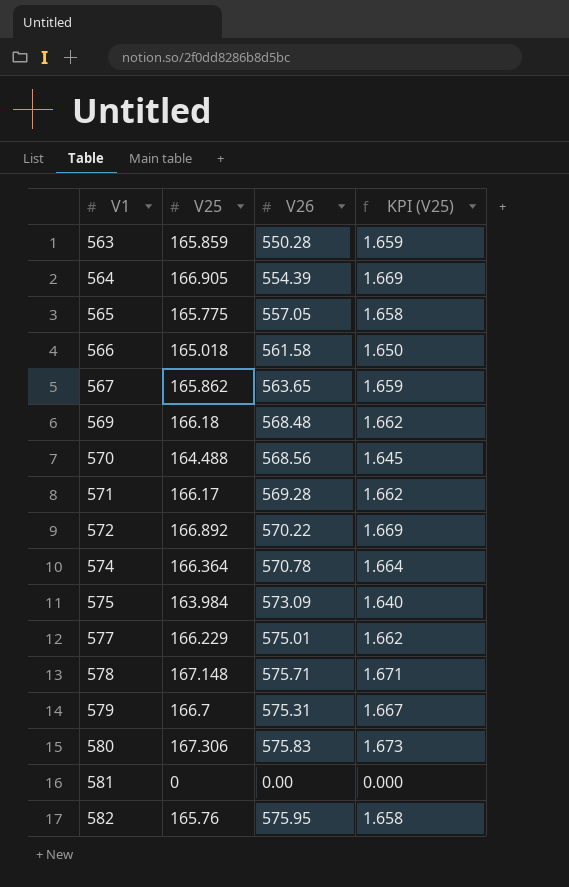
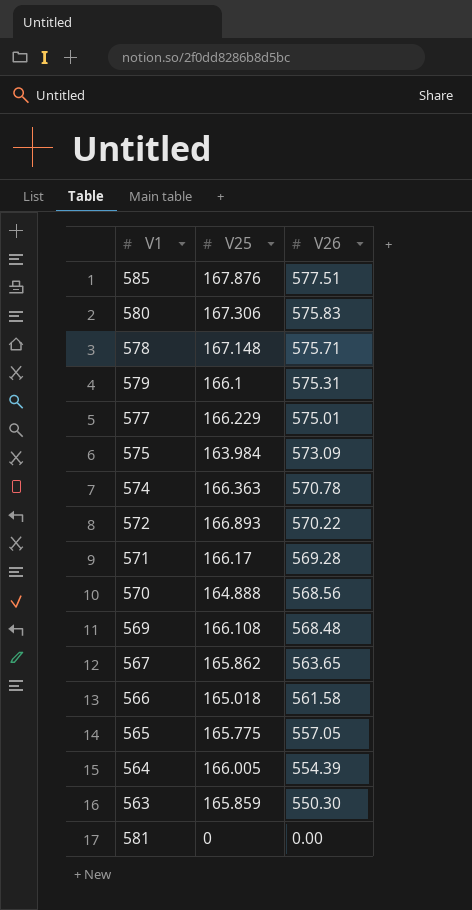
row order: V1 ascending -> V26 descending
column KPI (V25) | formula: [V25] * 0.01 -> none
row 582: 165.76 | 575.95 | 1.658 -> none
row 585: none -> 167.876 | 577.51
579 | V25: 166.7 -> 166.1
574 | V25: 166.364 -> 166.363
572 | V25: 166.892 -> 166.893
570 | V25: 164.488 -> 164.888
569 | V25: 166.18 -> 166.108
564 | V25: 166.905 -> 166.005
563 | V26: 550.28 -> 550.30

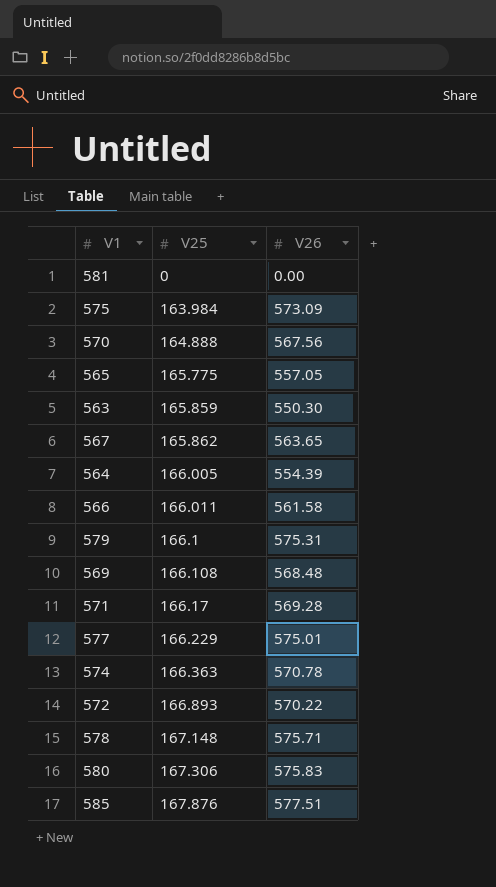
row order: V26 descending -> V25 ascending
570 | V26: 568.56 -> 567.56
566 | V25: 165.018 -> 166.011

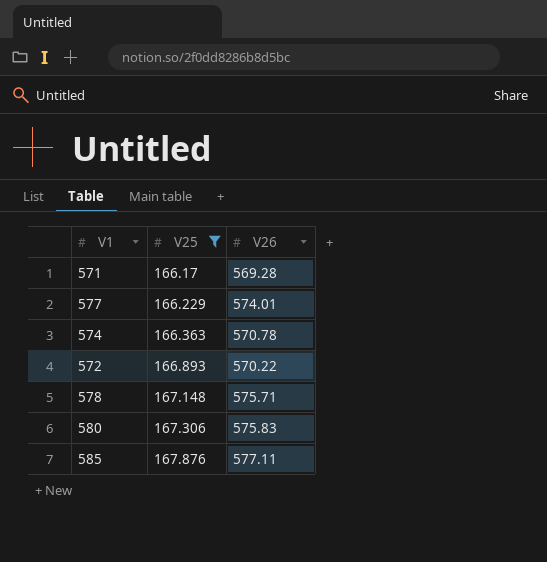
filter: none -> V25 >= 166.17
577 | V26: 575.01 -> 574.01
585 | V26: 577.51 -> 577.11

